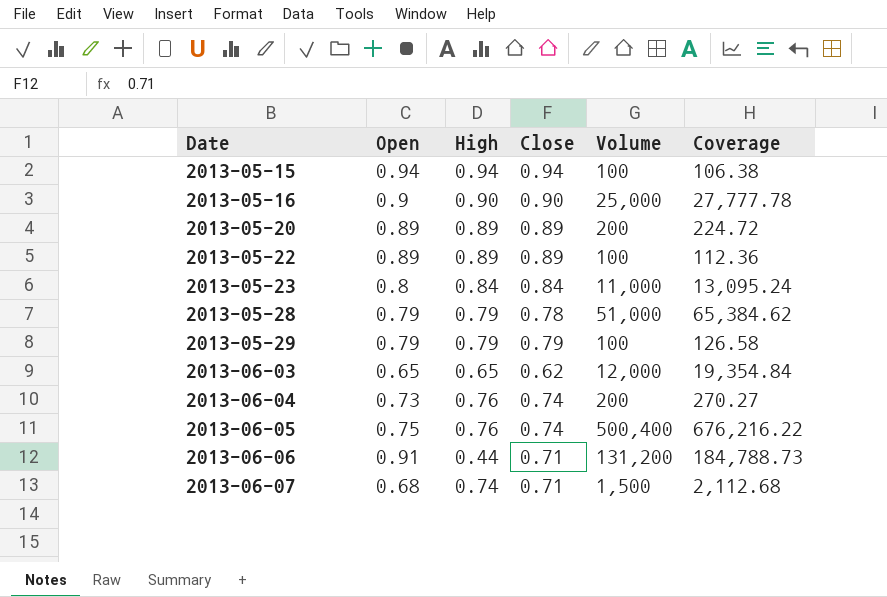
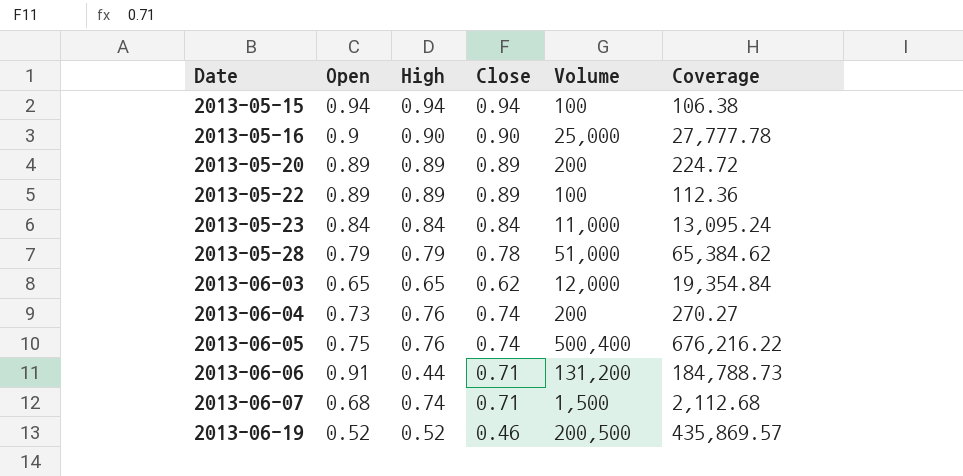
row 2013-05-29: 0.79 | 0.79 | 0.79 | 100 | 126.58 -> none
2013-05-23 | Open: 0.8 -> 0.84
row 2013-06-19: none -> 0.52 | 0.52 | 0.46 | 200,500 | 435,869.57

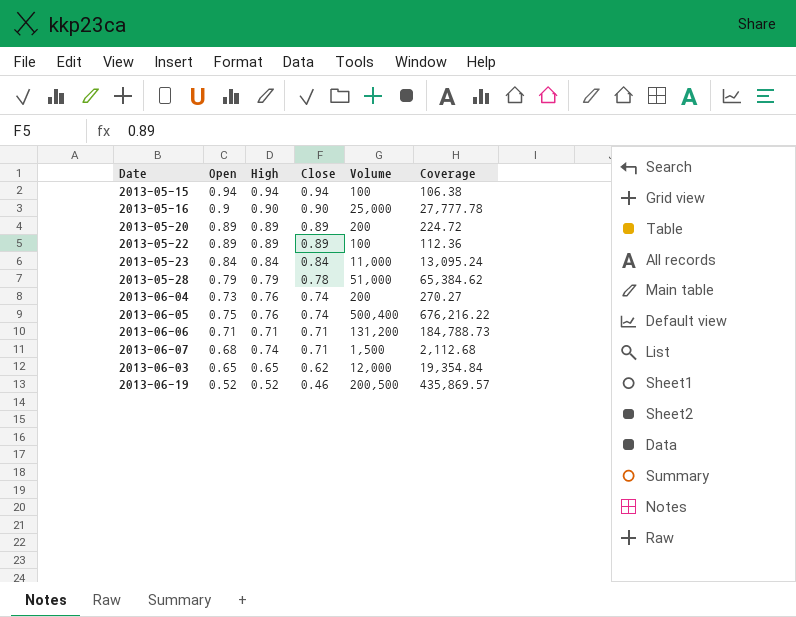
row order: Date ascending -> Close descending
2013-06-06 | Open: 0.91 -> 0.71
2013-06-06 | High: 0.44 -> 0.71

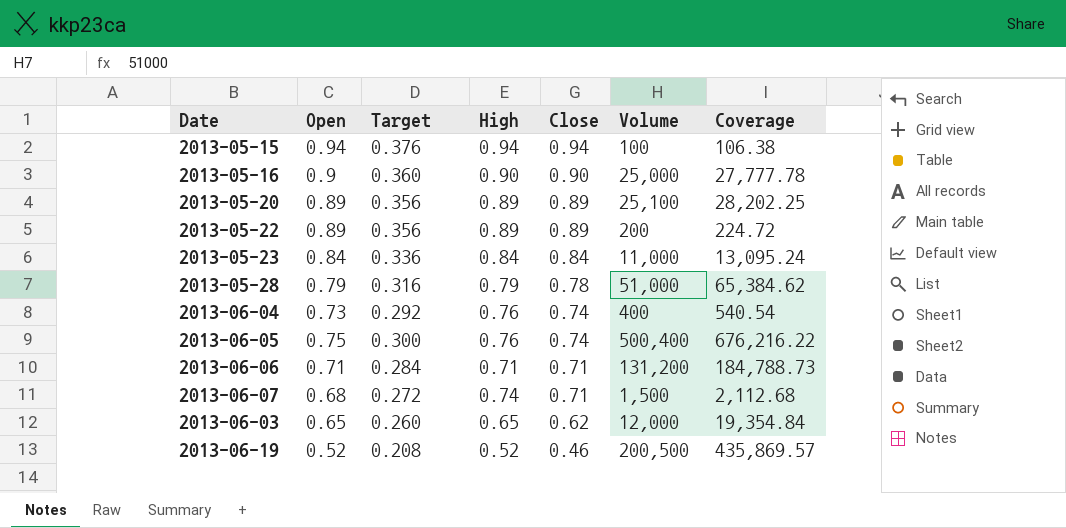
column Target | formula: none -> [Open] * 0.4
2013-05-20 | Volume: 200 -> 25,100
2013-05-20 | Coverage: 224.72 -> 28,202.25
2013-05-22 | Volume: 100 -> 200
2013-05-22 | Coverage: 112.36 -> 224.72
2013-06-04 | Volume: 200 -> 400
2013-06-04 | Coverage: 270.27 -> 540.54

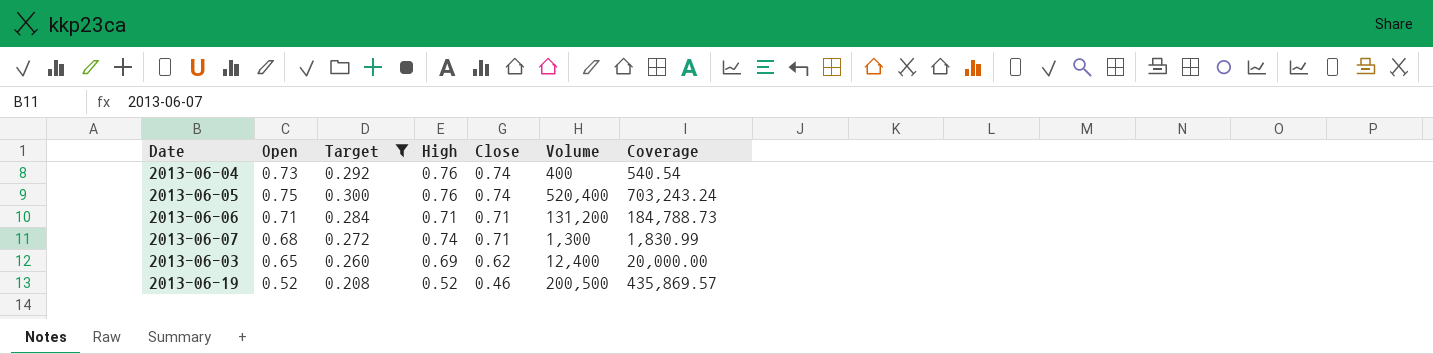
filter: none -> Target <= 0.300
2013-06-05 | Volume: 500,400 -> 520,400
2013-06-05 | Coverage: 676,216.22 -> 703,243.24
2013-06-07 | Volume: 1,500 -> 1,300
2013-06-07 | Coverage: 2,112.68 -> 1,830.99
2013-06-03 | High: 0.65 -> 0.69
2013-06-03 | Volume: 12,000 -> 12,400
2013-06-03 | Coverage: 19,354.84 -> 20,000.00

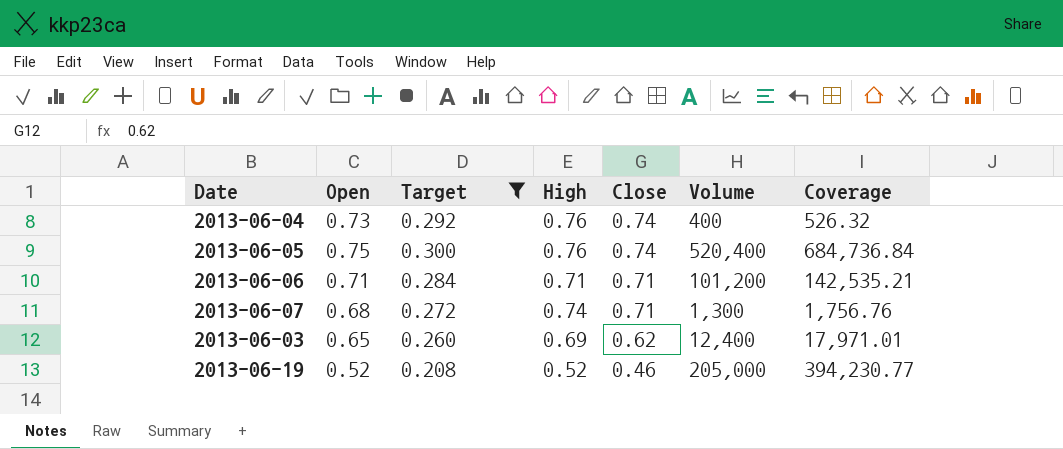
column Coverage | formula: [Volume] / [Close] -> [Volume] / [High]
2013-06-06 | Volume: 131,200 -> 101,200
2013-06-19 | Volume: 200,500 -> 205,000

